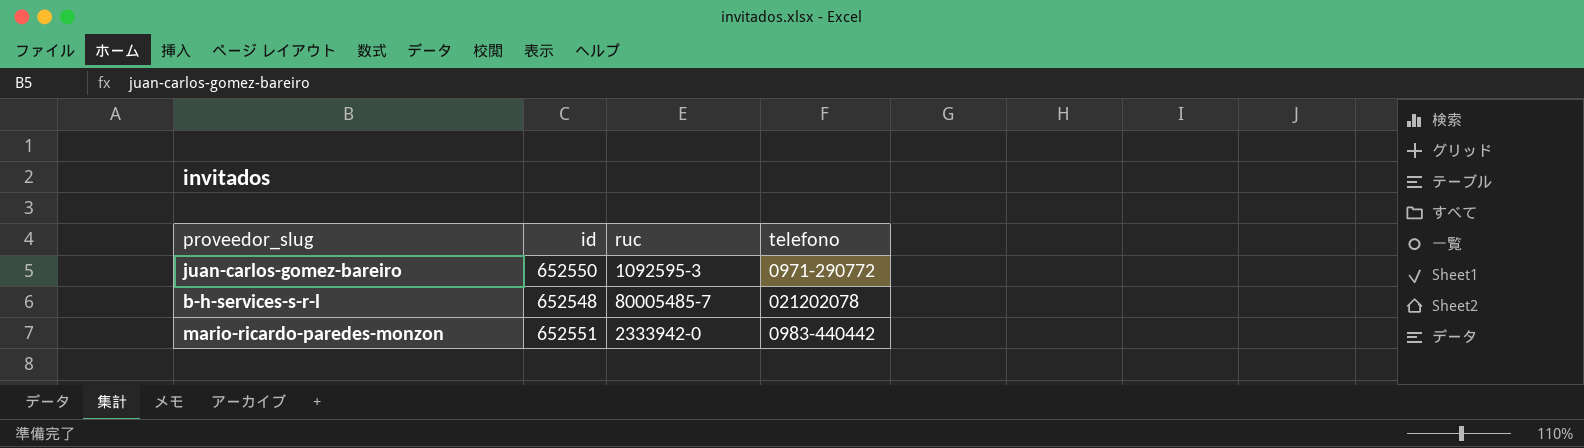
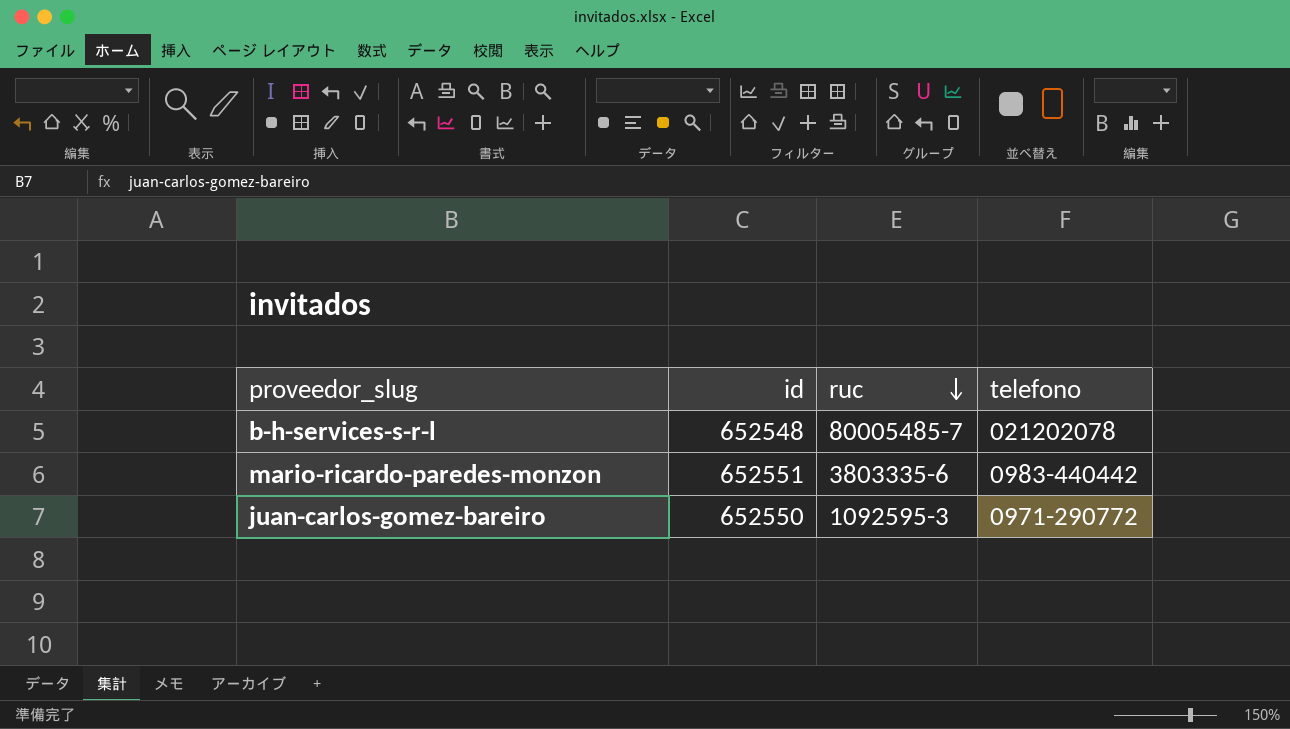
row order: none -> ruc descending
mario-ricardo-paredes-monzon | ruc: 2333942-0 -> 3803335-6

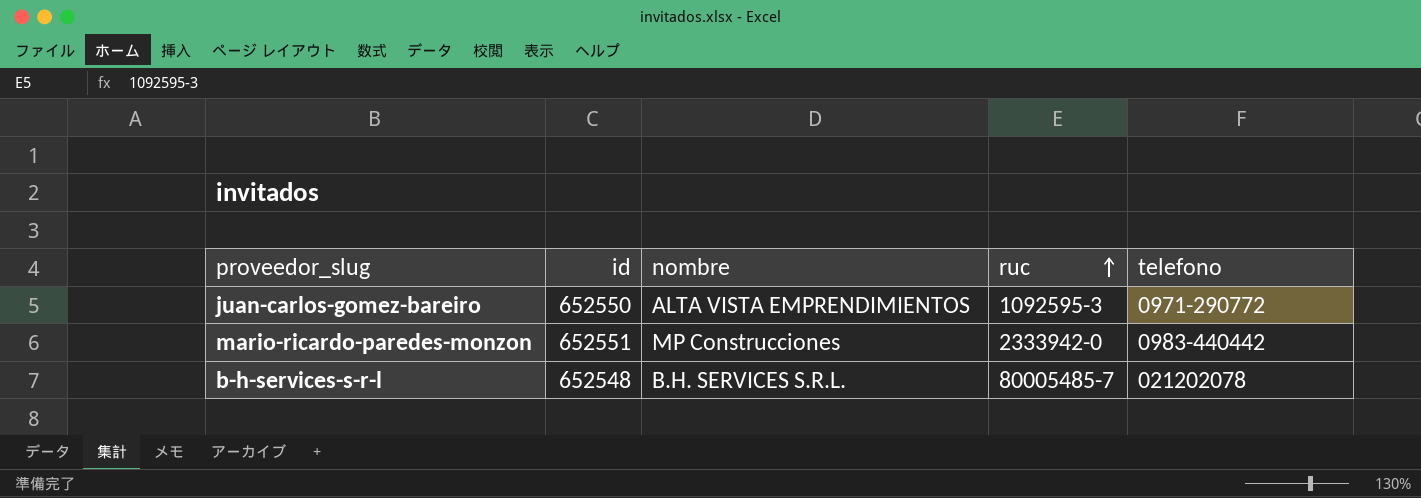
row order: ruc descending -> ruc ascending
column nombre | position: none -> 3
mario-ricardo-paredes-monzon | ruc: 3803335-6 -> 2333942-0

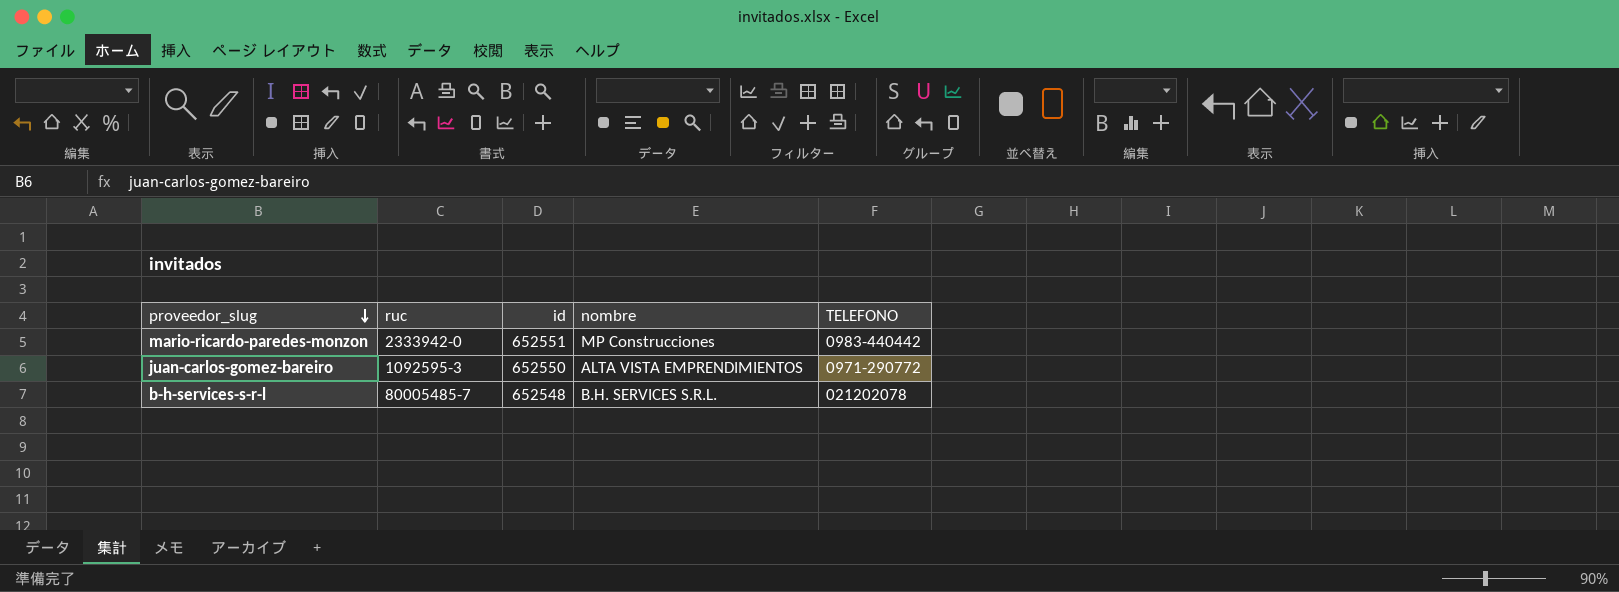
row order: ruc ascending -> proveedor_slug descending
column ruc | position: 4 -> 2
column name: telefono -> TELEFONO

